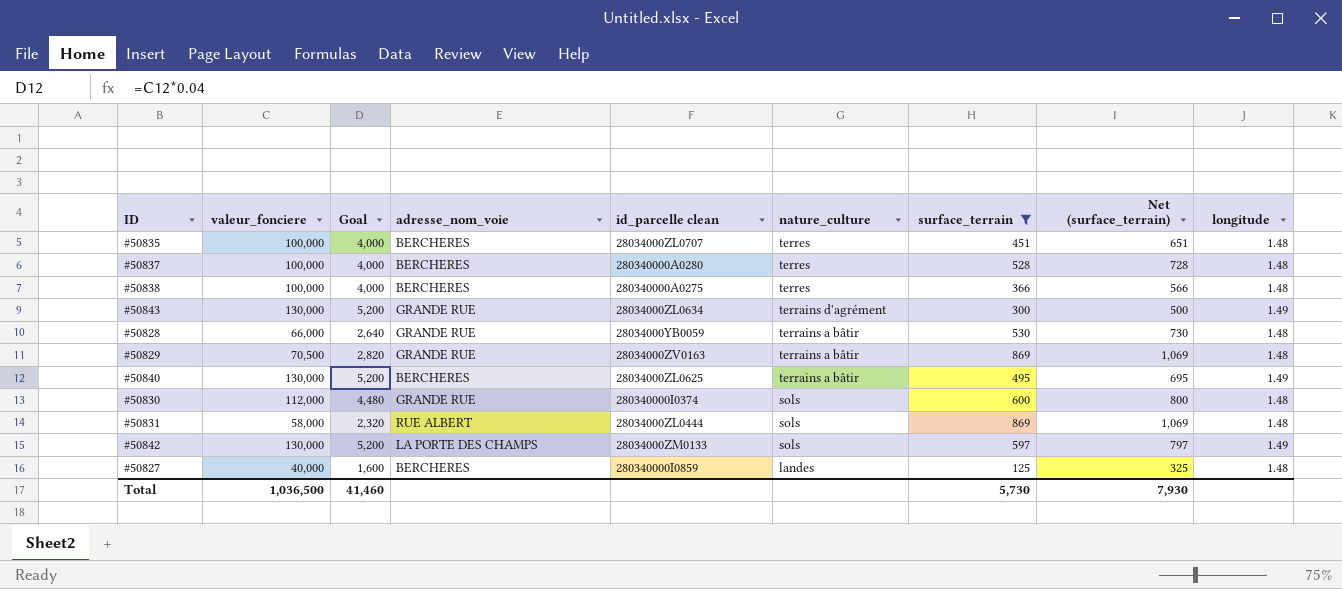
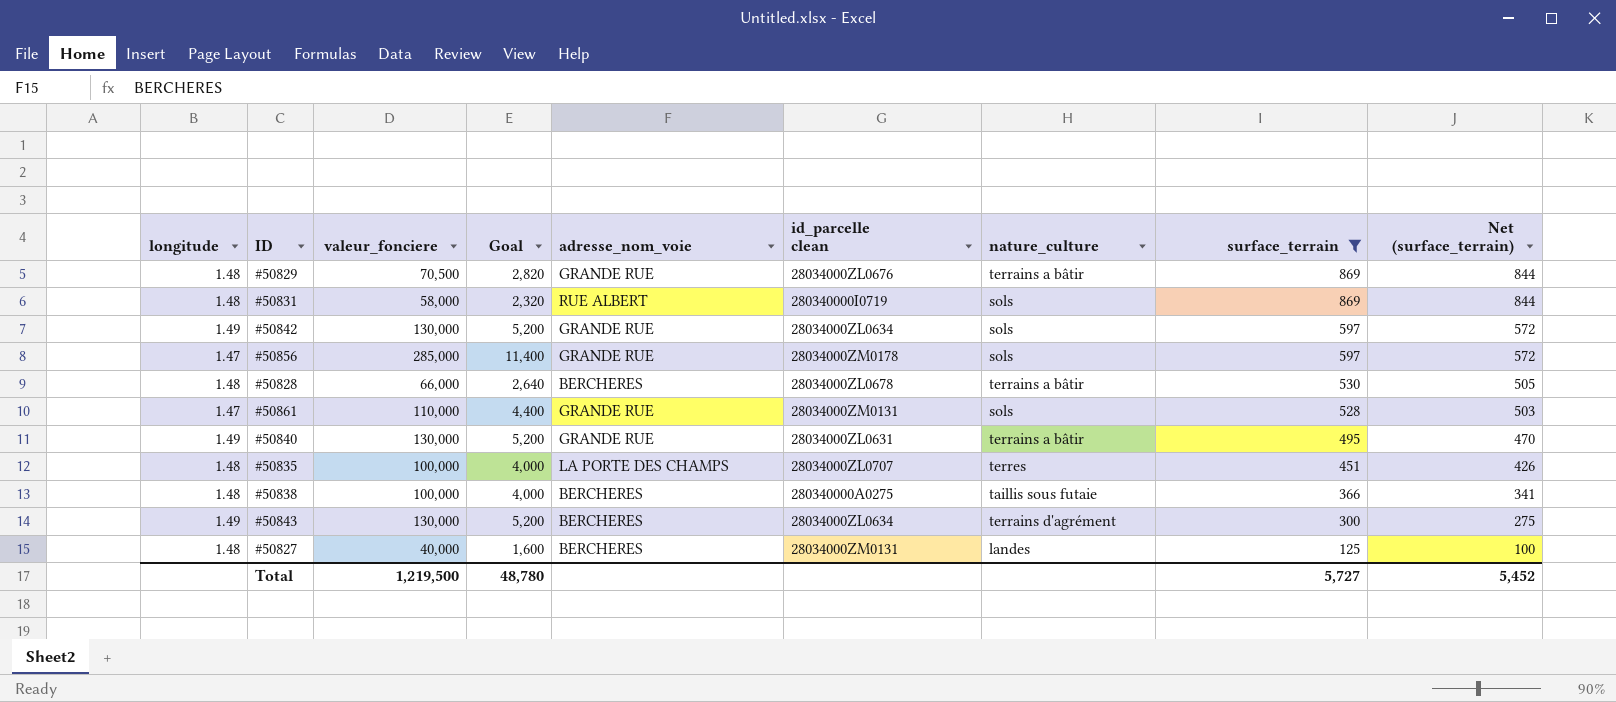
row order: nature_culture descending -> surface_terrain descending
column longitude | position: 9 -> 1
column Net (surface_terrain) | formula: [surface_terrain] + 200 -> [surface_terrain] - 25
row #50837: 100,000 | 4,000 | BERCHERES | 280340000A0280 | terres | 528 | 728 | 1.48 -> none
row #50830: 112,000 | 4,480 | GRANDE RUE | 280340000I0374 | sols | 600 | 800 | 1.48 -> none
#50829 | id_parcelle clean: 28034000ZV0163 -> 28034000ZL0676
#50831 | id_parcelle clean: 28034000ZL0444 -> 280340000I0719
#50842 | adresse_nom_voie: LA PORTE DES CHAMPS -> GRANDE RUE
#50842 | id_parcelle clean: 28034000ZM0133 -> 28034000ZL0634
row #50856: none -> 1.47 | 285,000 | 11,400 | GRANDE RUE | 28034000ZM0178 | sols | 597 | 572
#50828 | adresse_nom_voie: GRANDE RUE -> BERCHERES
#50828 | id_parcelle clean: 28034000YB0059 -> 28034000ZL0678
row #50861: none -> 1.47 | 110,000 | 4,400 | GRANDE RUE | 28034000ZM0131 | sols | 528 | 503
#50840 | adresse_nom_voie: BERCHERES -> GRANDE RUE
#50840 | id_parcelle clean: 28034000ZL0625 -> 28034000ZL0631
#50835 | adresse_nom_voie: BERCHERES -> LA PORTE DES CHAMPS
#50838 | nature_culture: terres -> taillis sous futaie
#50843 | adresse_nom_voie: GRANDE RUE -> BERCHERES
#50827 | id_parcelle clean: 280340000I0859 -> 28034000ZM0131
Total | valeur_fonciere: 1,036,500 -> 1,219,500
Total | Goal: 41,460 -> 48,780
Total | surface_terrain: 5,730 -> 5,727
Total | Net (surface_terrain): 7,930 -> 5,452

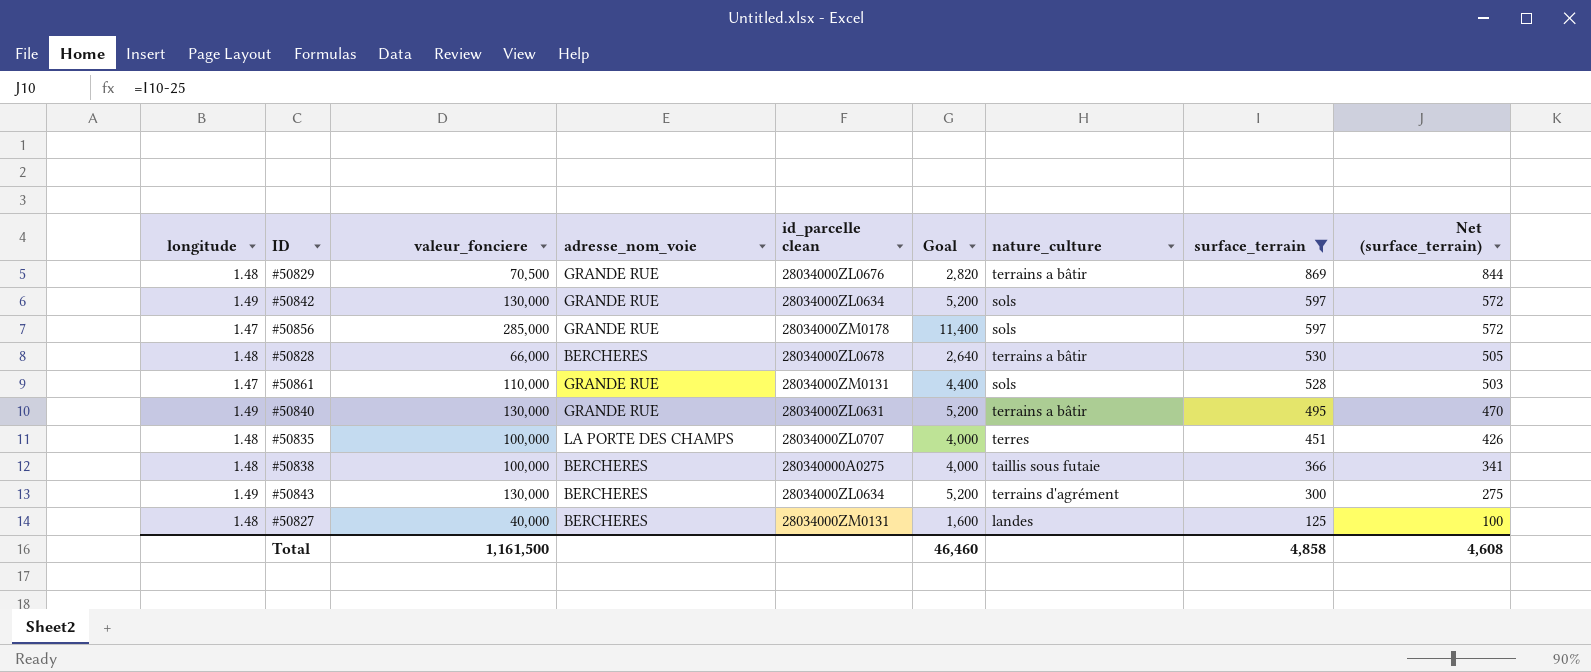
column Goal | position: 4 -> 6
row #50831: 1.48 | 58,000 | 2,320 | RUE ALBERT | 280340000I0719 | sols | 869 | 844 -> none
Total | valeur_fonciere: 1,219,500 -> 1,161,500
Total | Goal: 48,780 -> 46,460
Total | surface_terrain: 5,727 -> 4,858
Total | Net (surface_terrain): 5,452 -> 4,608

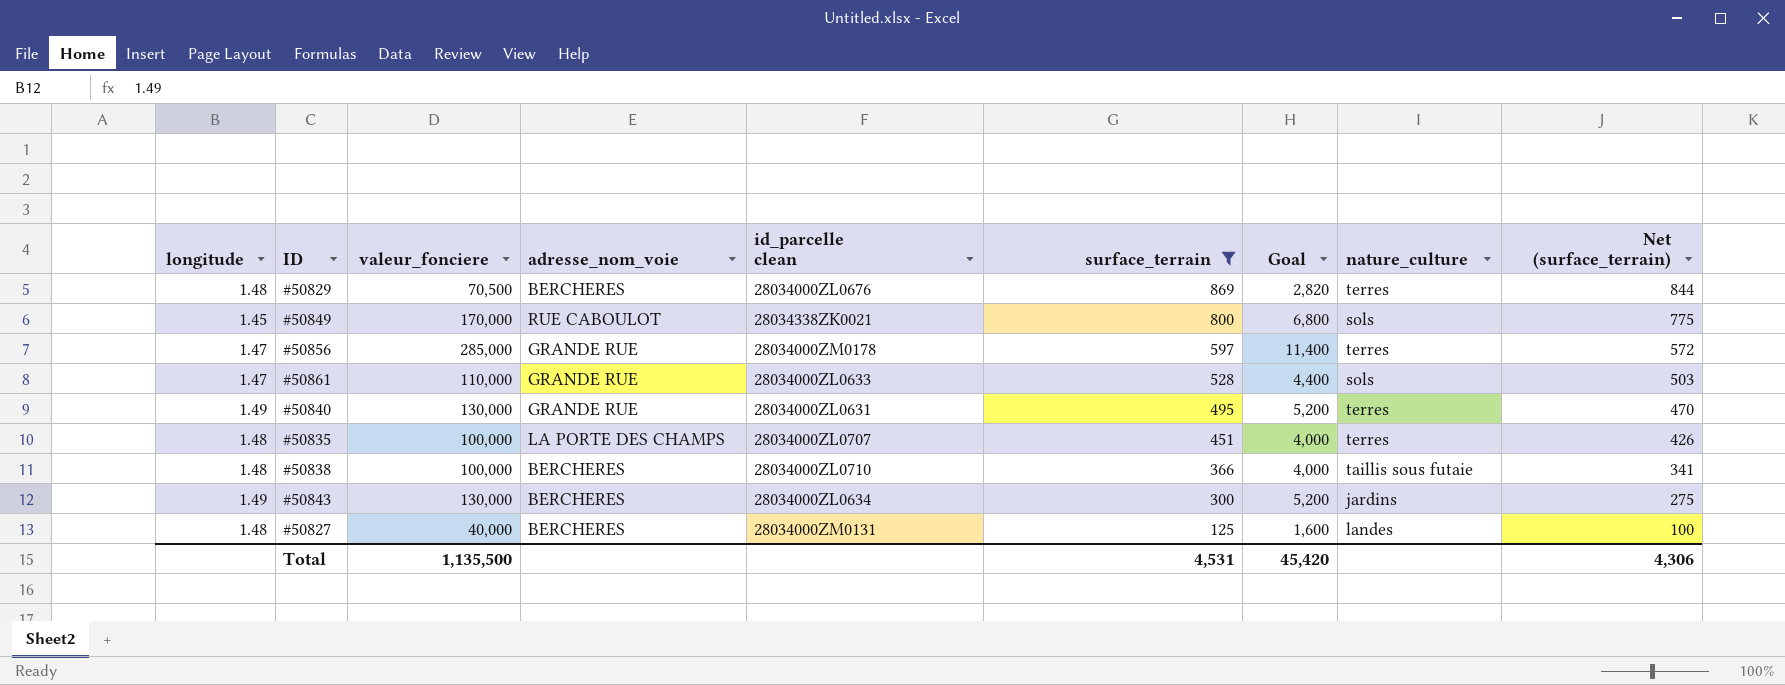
column surface_terrain | position: 8 -> 6
row #50842: 1.49 | 130,000 | GRANDE RUE | 28034000ZL0634 | 5,200 | sols | 597 | 572 -> none
row #50828: 1.48 | 66,000 | BERCHERES | 28034000ZL0678 | 2,640 | terrains a bâtir | 530 | 505 -> none
#50829 | adresse_nom_voie: GRANDE RUE -> BERCHERES
#50829 | nature_culture: terrains a bâtir -> terres
row #50849: none -> 1.45 | 170,000 | RUE CABOULOT | 28034338ZK0021 | 800 | 6,800 | sols | 775
#50856 | nature_culture: sols -> terres
#50861 | id_parcelle clean: 28034000ZM0131 -> 28034000ZL0633
#50840 | nature_culture: terrains a bâtir -> terres
#50838 | id_parcelle clean: 280340000A0275 -> 28034000ZL0710
#50843 | nature_culture: terrains d'agrément -> jardins
Total | valeur_fonciere: 1,161,500 -> 1,135,500
Total | surface_terrain: 4,858 -> 4,531
Total | Goal: 46,460 -> 45,420
Total | Net (surface_terrain): 4,608 -> 4,306

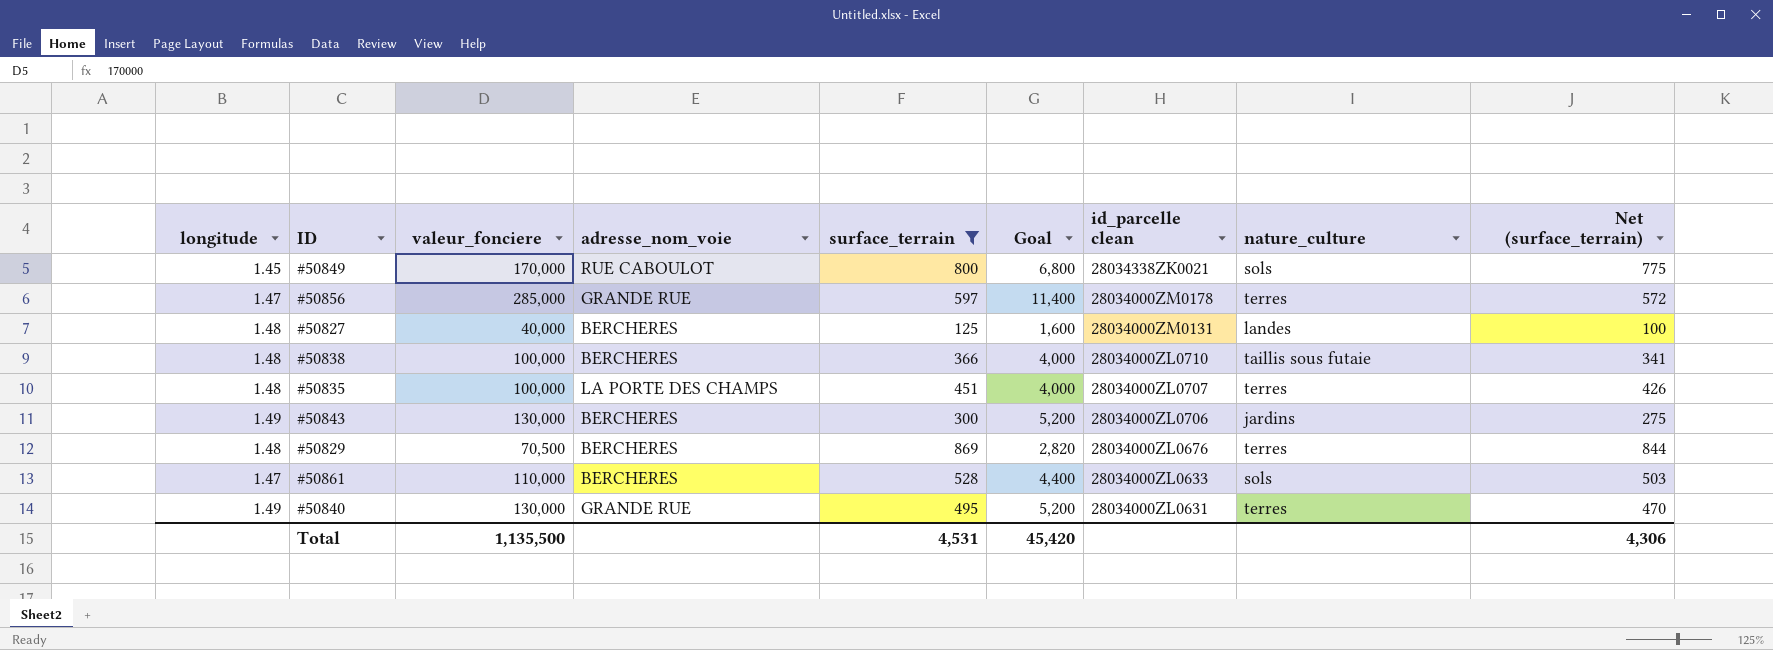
row order: surface_terrain descending -> id_parcelle clean descending
column id_parcelle clean | position: 5 -> 7
#50843 | id_parcelle clean: 28034000ZL0634 -> 28034000ZL0706
#50861 | adresse_nom_voie: GRANDE RUE -> BERCHERES

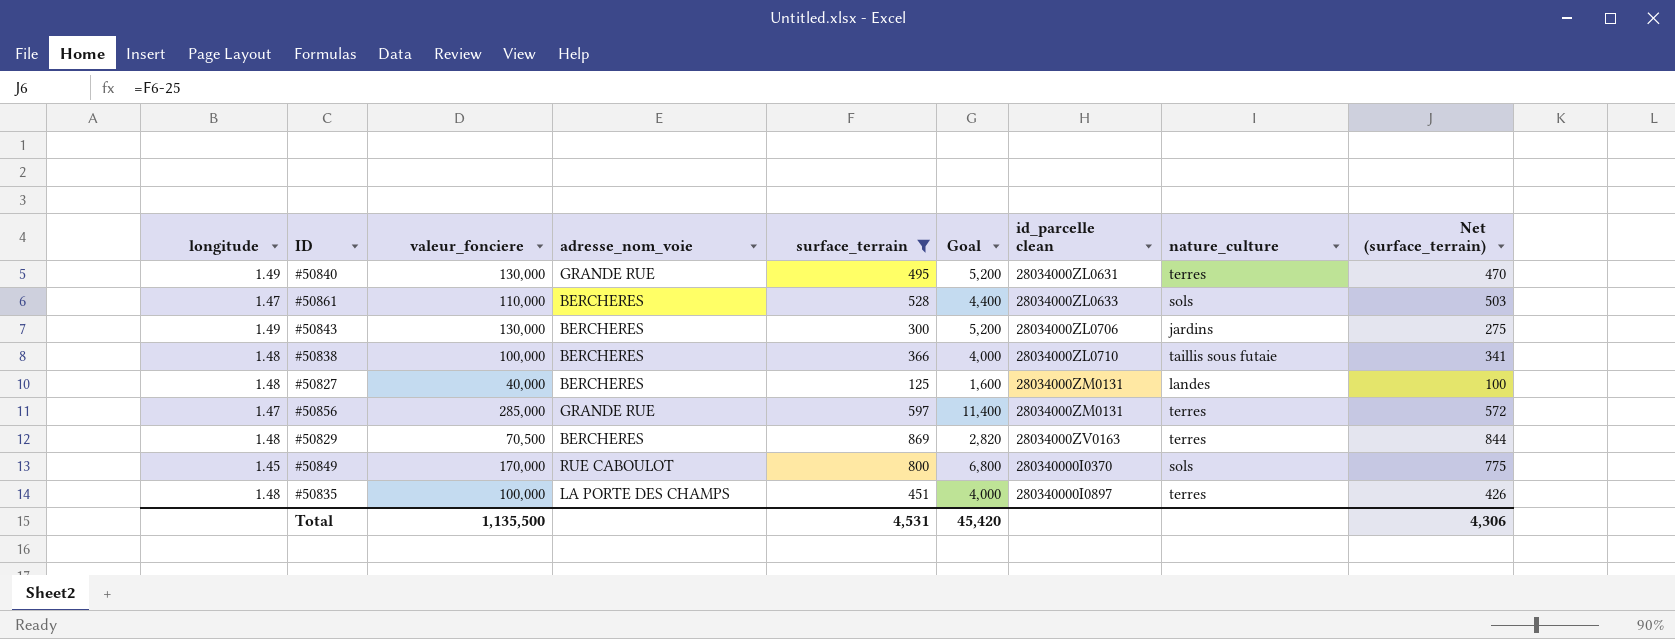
row order: id_parcelle clean descending -> id_parcelle clean ascending
#50856 | id_parcelle clean: 28034000ZM0178 -> 28034000ZM0131
#50829 | id_parcelle clean: 28034000ZL0676 -> 28034000ZV0163
#50849 | id_parcelle clean: 28034338ZK0021 -> 280340000I0370
#50835 | id_parcelle clean: 28034000ZL0707 -> 280340000I0897

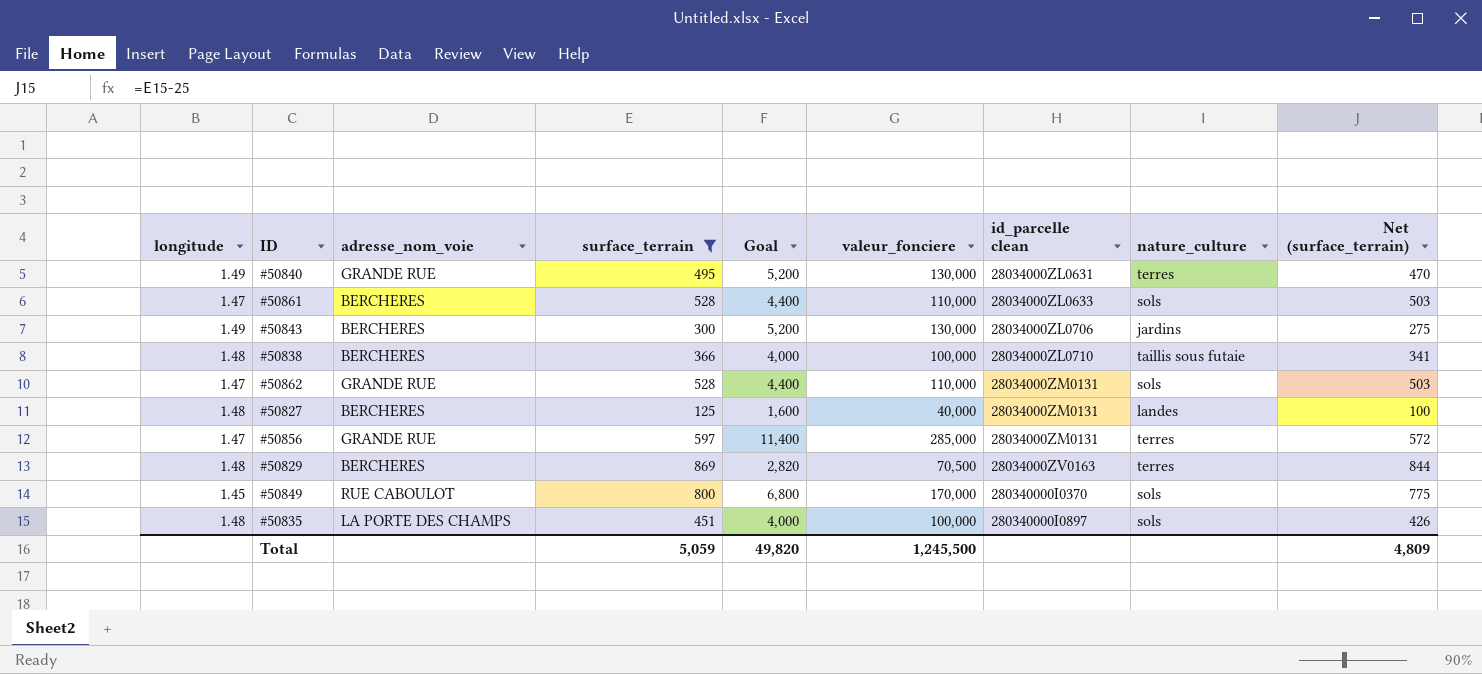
column valeur_fonciere | position: 3 -> 6
row #50862: none -> 1.47 | GRANDE RUE | 528 | 4,400 | 110,000 | 28034000ZM0131 | sols | 503
#50835 | nature_culture: terres -> sols
Total | surface_terrain: 4,531 -> 5,059
Total | Goal: 45,420 -> 49,820
Total | valeur_fonciere: 1,135,500 -> 1,245,500
Total | Net (surface_terrain): 4,306 -> 4,809

